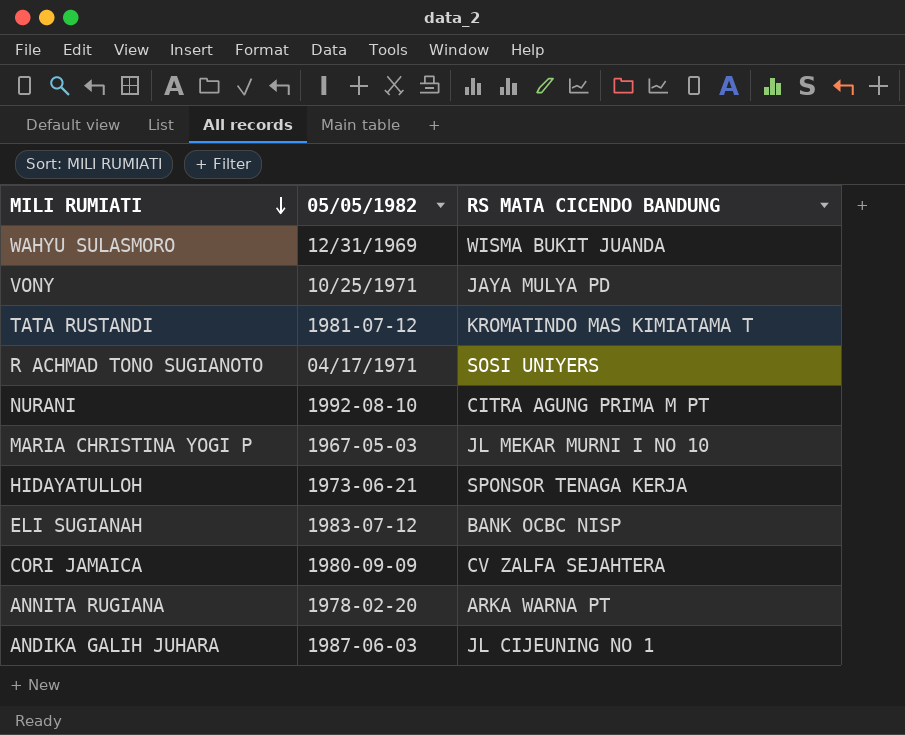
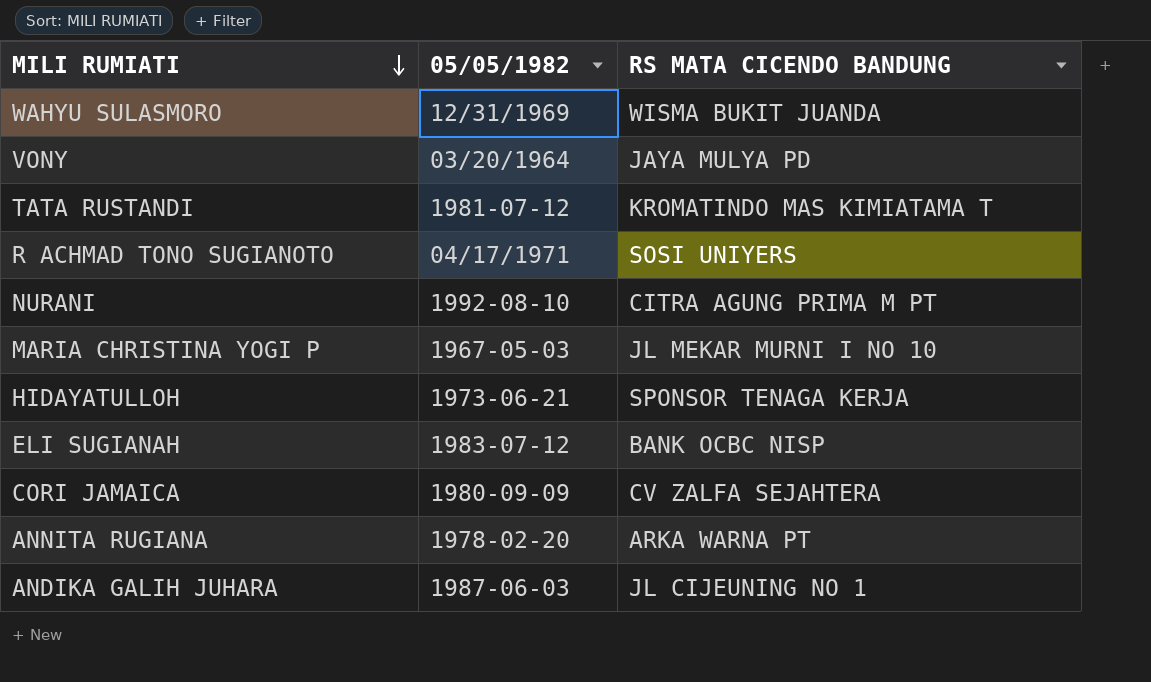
VONY | 05/05/1982: 10/25/1971 -> 03/20/1964

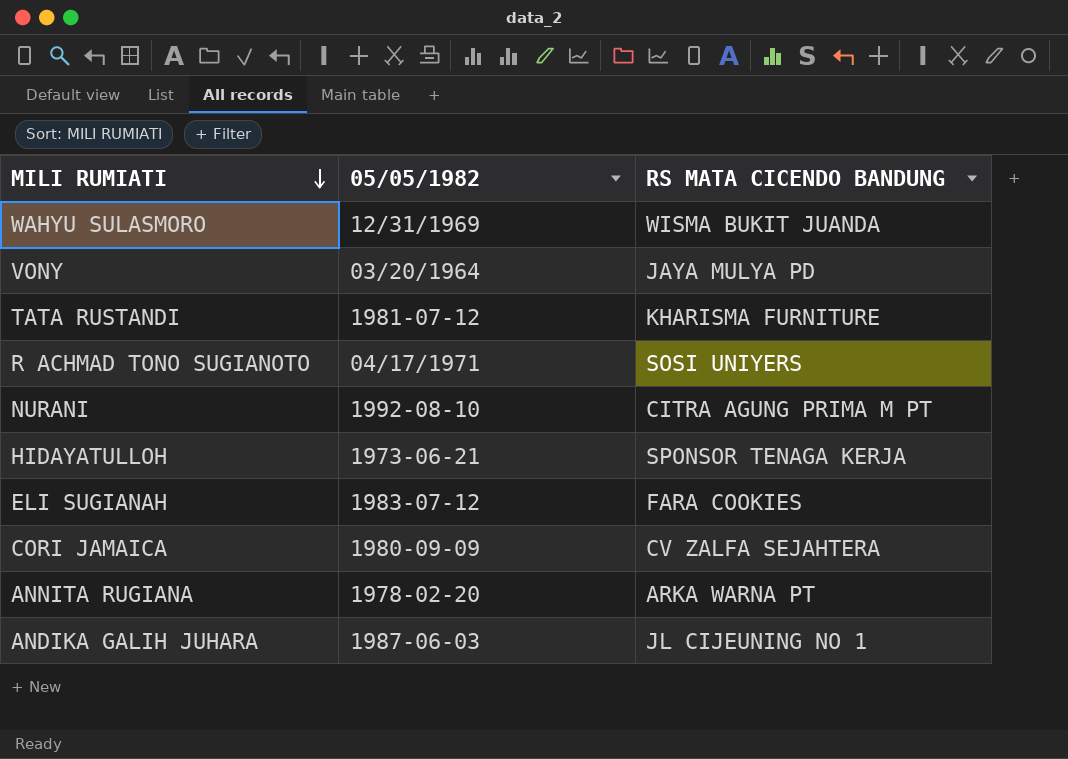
row MARIA CHRISTINA YOGI P: 1967-05-03 | JL MEKAR MURNI I NO 10 -> none
TATA RUSTANDI | RS MATA CICENDO BANDUNG: KROMATINDO MAS KIMIATAMA T -> KHARISMA FURNITURE
ELI SUGIANAH | RS MATA CICENDO BANDUNG: BANK OCBC NISP -> FARA COOKIES

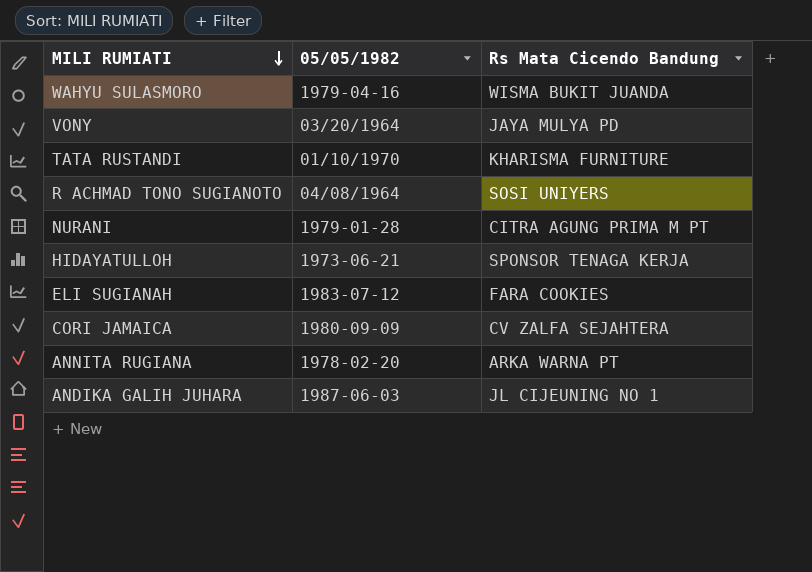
column name: RS MATA CICENDO BANDUNG -> Rs Mata Cicendo Bandung
WAHYU SULASMORO | 05/05/1982: 12/31/1969 -> 1979-04-16
TATA RUSTANDI | 05/05/1982: 1981-07-12 -> 01/10/1970
R ACHMAD TONO SUGIANOTO | 05/05/1982: 04/17/1971 -> 04/08/1964
NURANI | 05/05/1982: 1992-08-10 -> 1979-01-28

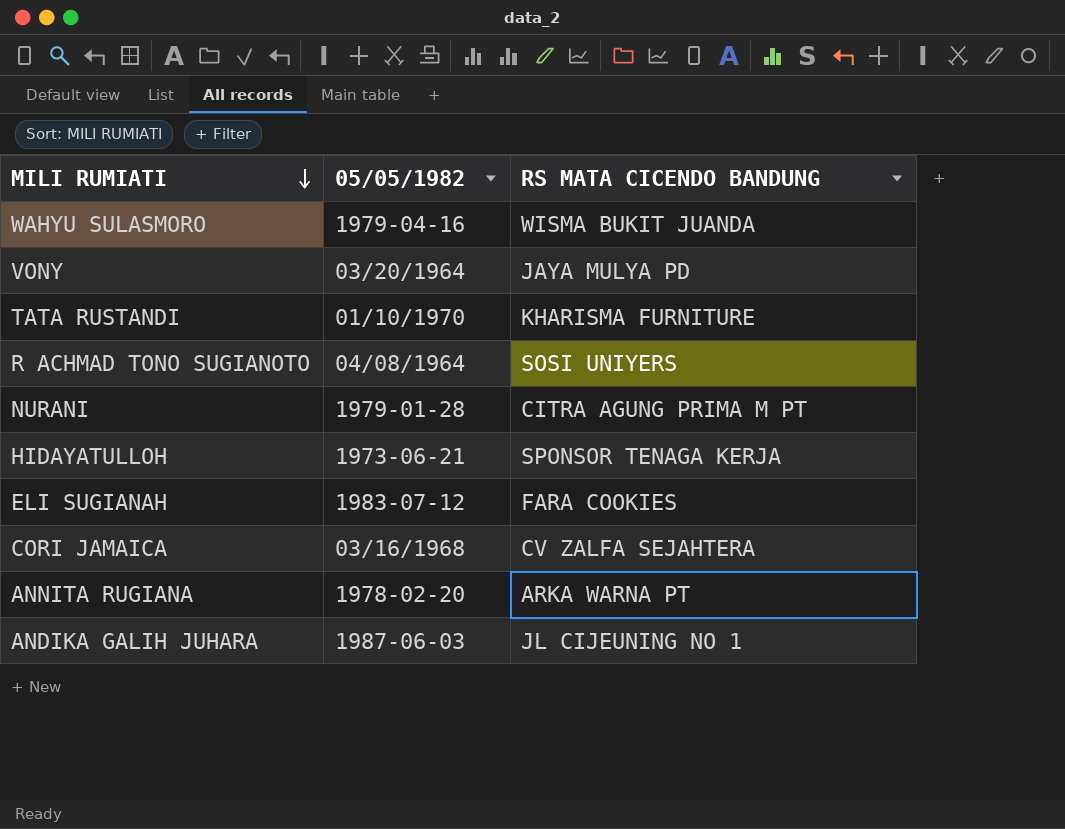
column name: Rs Mata Cicendo Bandung -> RS MATA CICENDO BANDUNG
CORI JAMAICA | 05/05/1982: 1980-09-09 -> 03/16/1968

